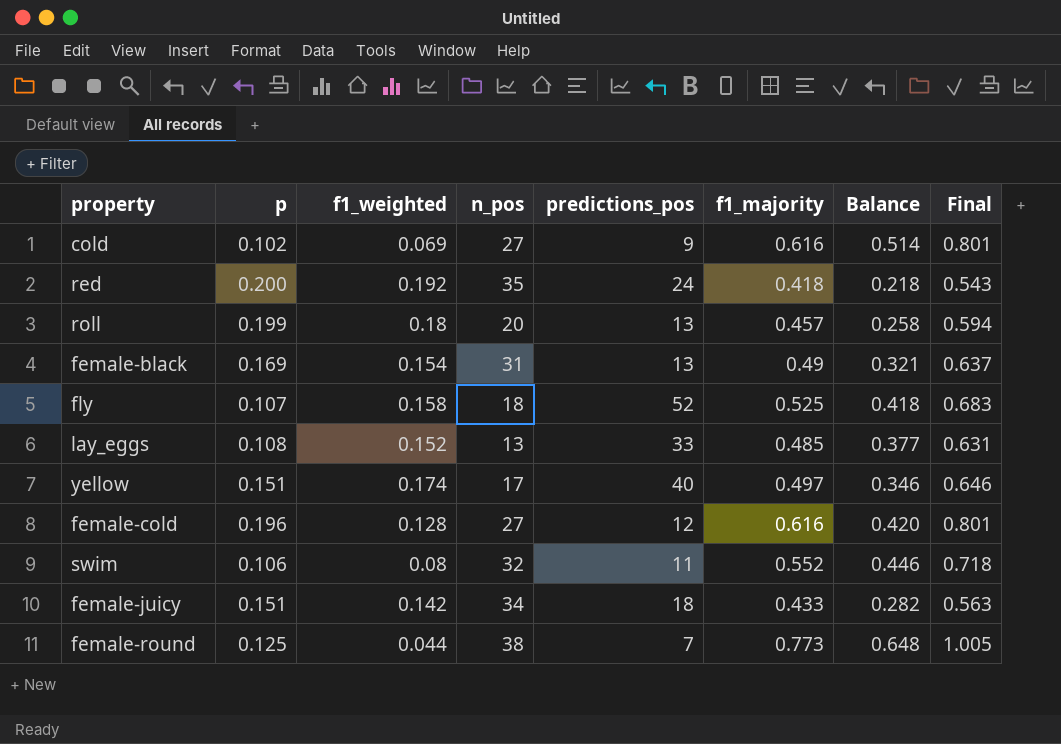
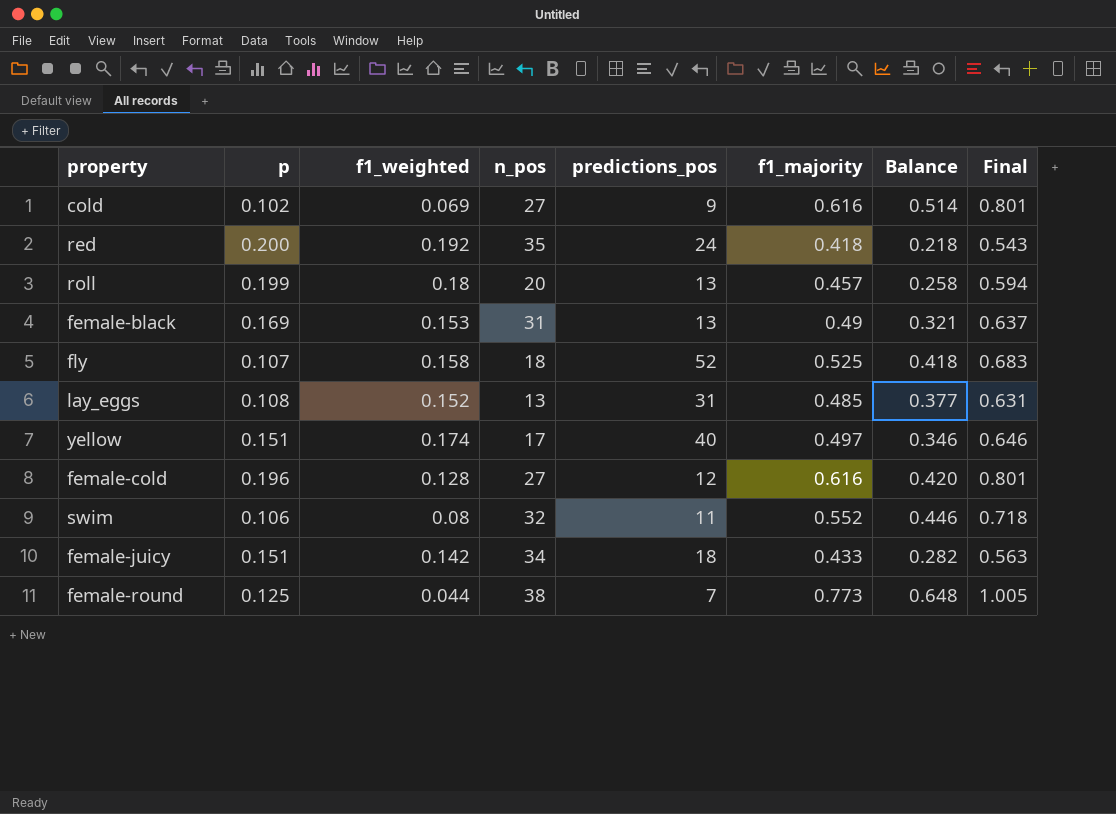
female-black | f1_weighted: 0.154 -> 0.153
lay_eggs | predictions_pos: 33 -> 31

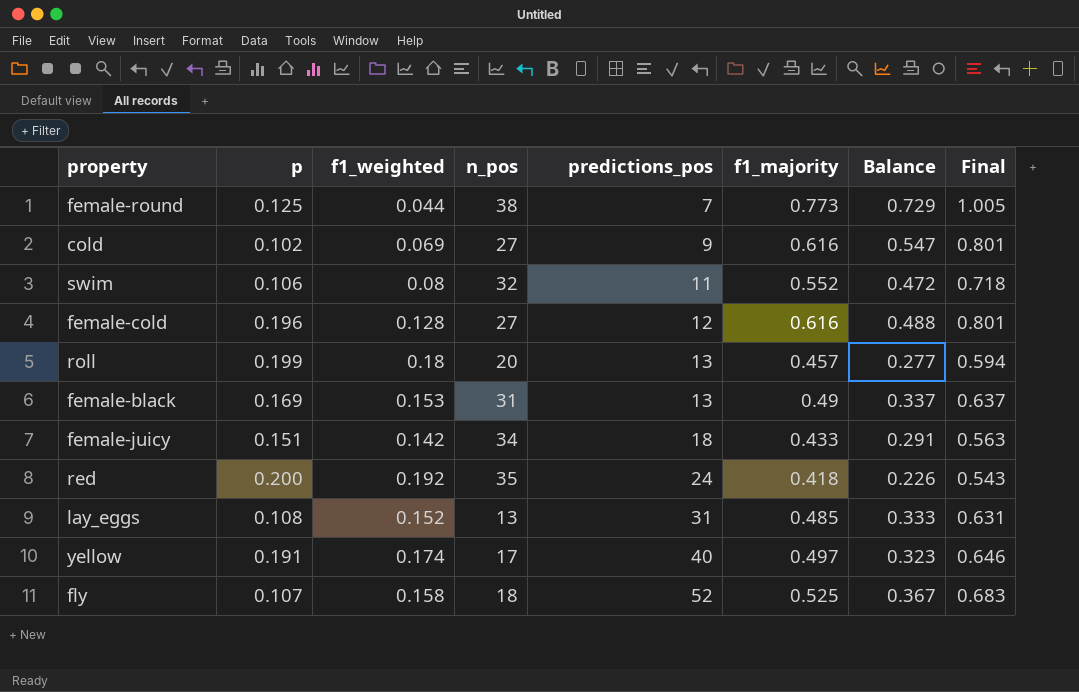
row order: none -> predictions_pos ascending
column Balance | formula: [f1_majority] - [p] -> [f1_majority] - [f1_weighted]
yellow | p: 0.151 -> 0.191

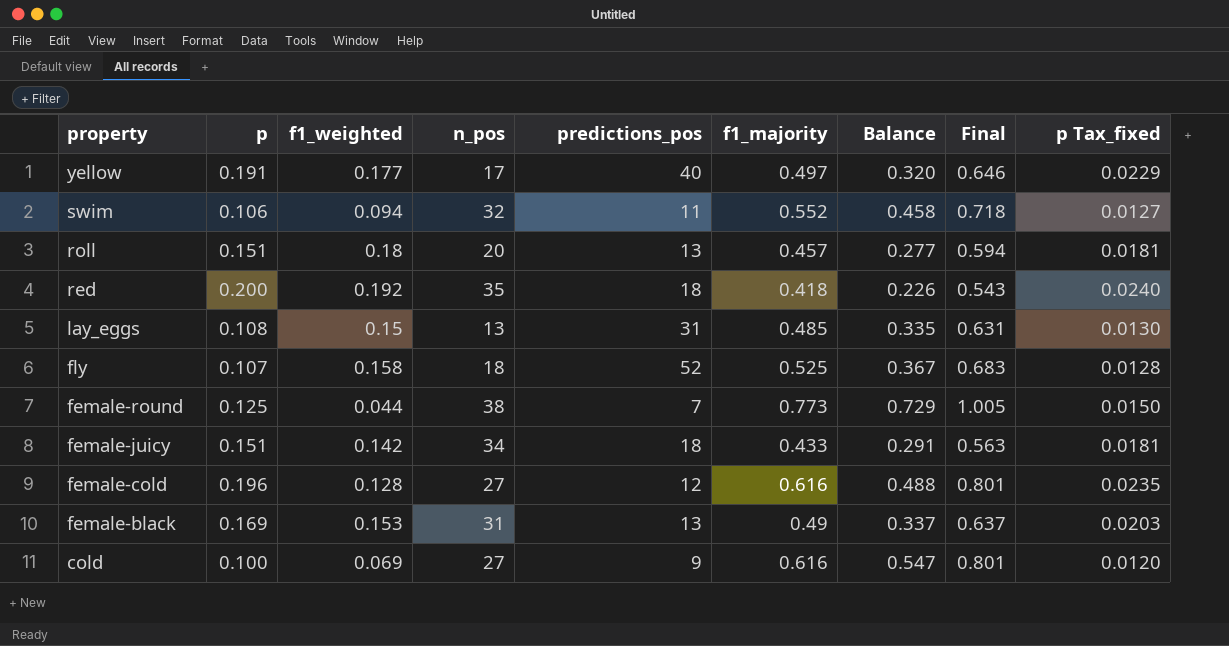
row order: predictions_pos ascending -> property descending
column p Tax_fixed | formula: none -> [p] * 0.12
yellow | f1_weighted: 0.174 -> 0.177
yellow | Balance: 0.323 -> 0.320
swim | f1_weighted: 0.08 -> 0.094
swim | Balance: 0.472 -> 0.458
roll | p: 0.199 -> 0.151
red | predictions_pos: 24 -> 18
lay_eggs | f1_weighted: 0.152 -> 0.15
lay_eggs | Balance: 0.333 -> 0.335
cold | p: 0.102 -> 0.100

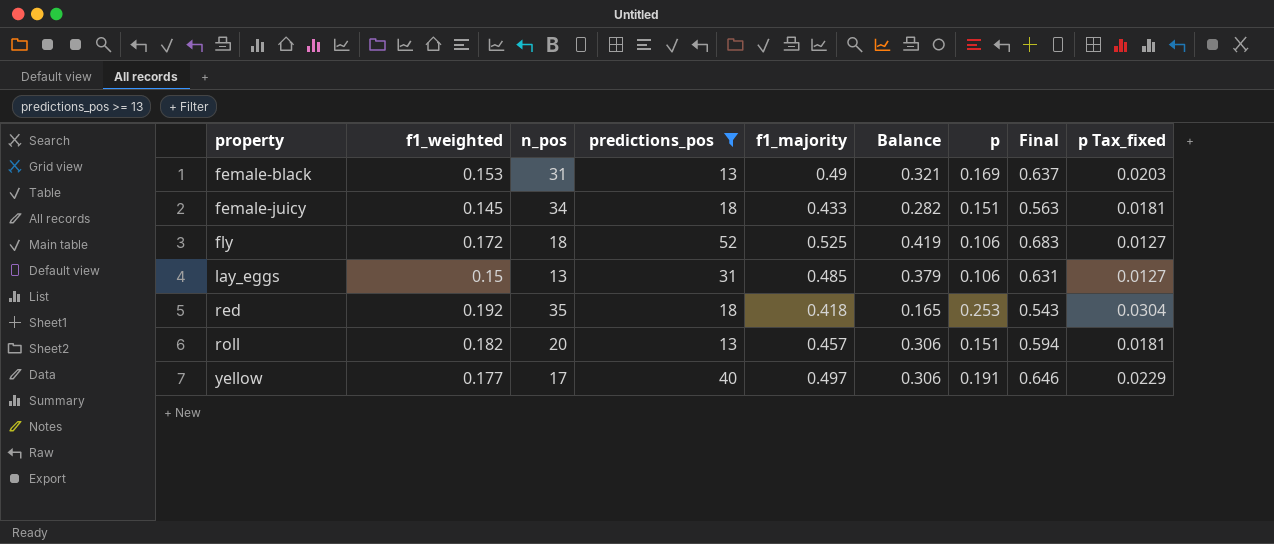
filter: none -> predictions_pos >= 13
row order: property descending -> property ascending
column Balance | formula: [f1_majority] - [f1_weighted] -> [f1_majority] - [p]
column p | position: 2 -> 7
female-juicy | f1_weighted: 0.142 -> 0.145
fly | f1_weighted: 0.158 -> 0.172
fly | p: 0.107 -> 0.106
fly | p Tax_fixed: 0.0128 -> 0.0127
lay_eggs | p: 0.108 -> 0.106
lay_eggs | p Tax_fixed: 0.0130 -> 0.0127
red | p: 0.200 -> 0.253
red | p Tax_fixed: 0.0240 -> 0.0304
roll | f1_weighted: 0.18 -> 0.182

